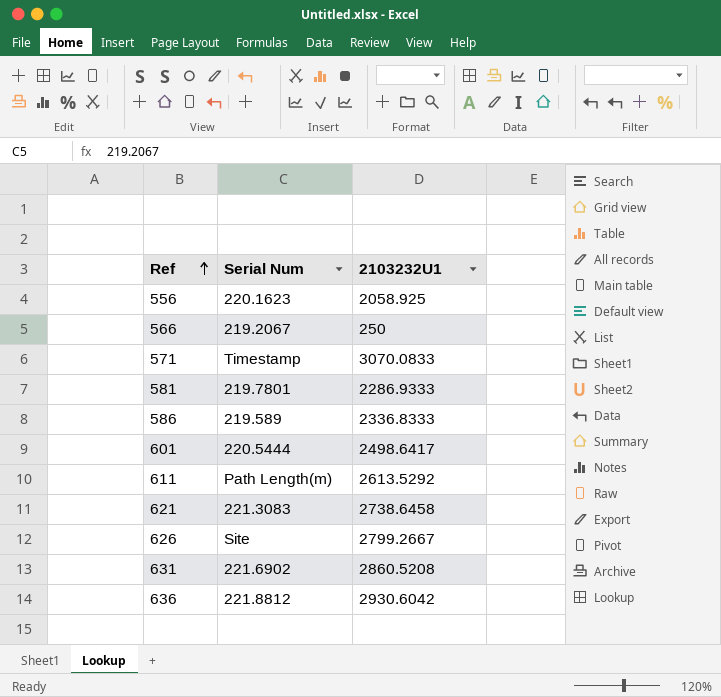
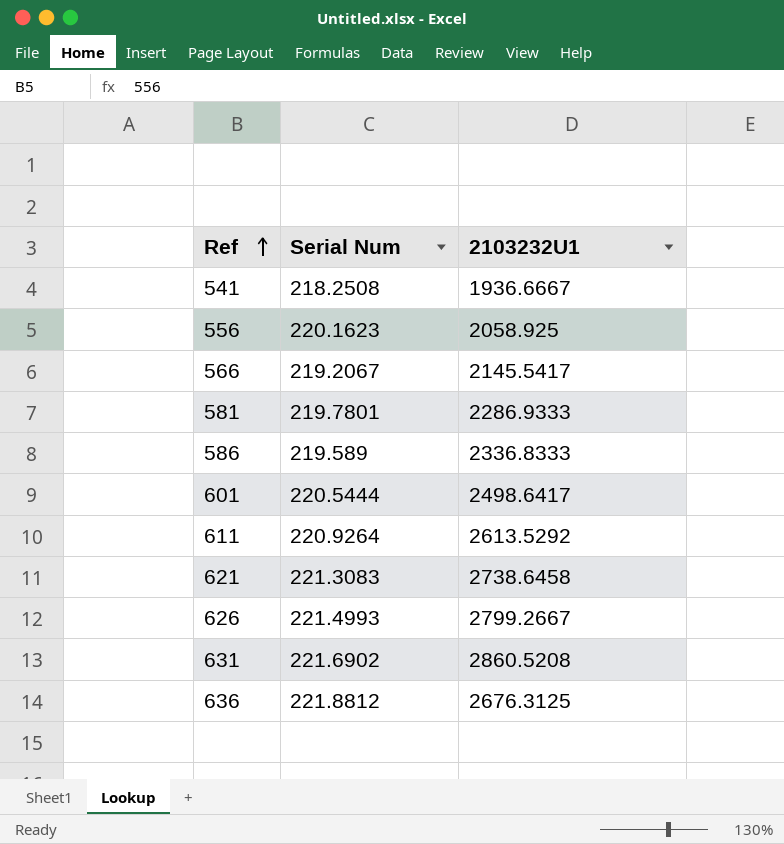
row 571: Timestamp | 3070.0833 -> none
row 541: none -> 218.2508 | 1936.6667
566 | 2103232U1: 250 -> 2145.5417
611 | Serial Num: Path Length(m) -> 220.9264
626 | Serial Num: Site -> 221.4993
636 | 2103232U1: 2930.6042 -> 2676.3125

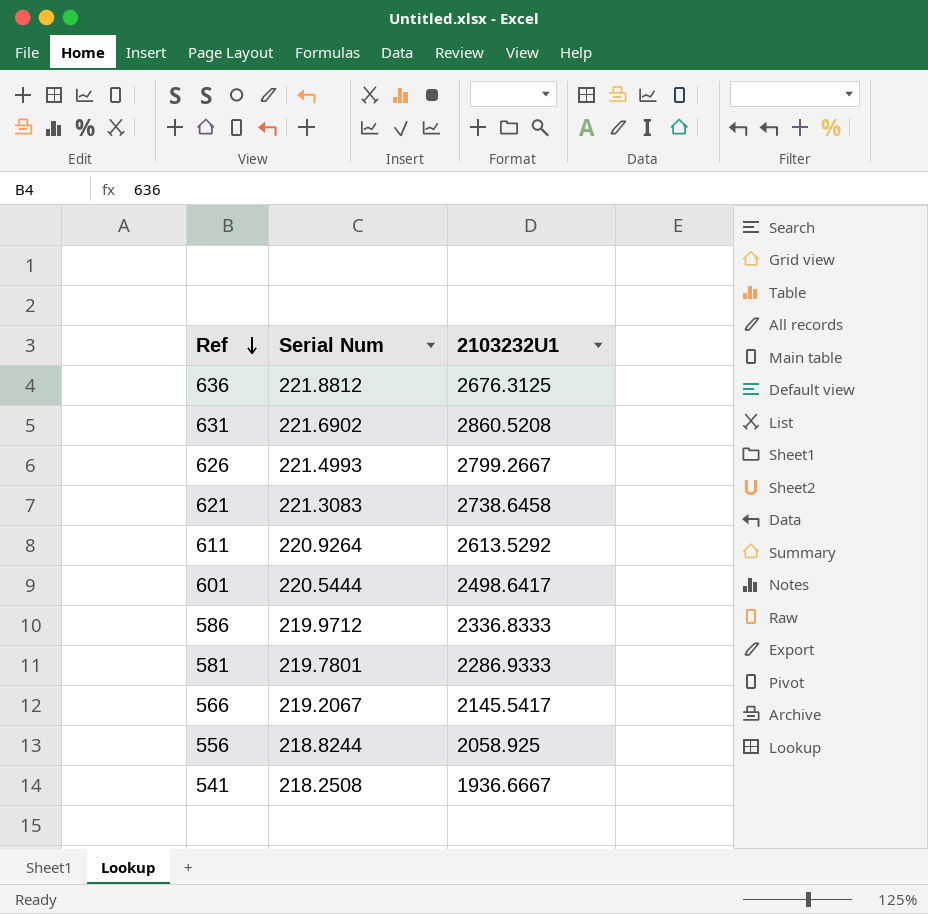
row order: Ref ascending -> Ref descending
586 | Serial Num: 219.589 -> 219.9712
556 | Serial Num: 220.1623 -> 218.8244

